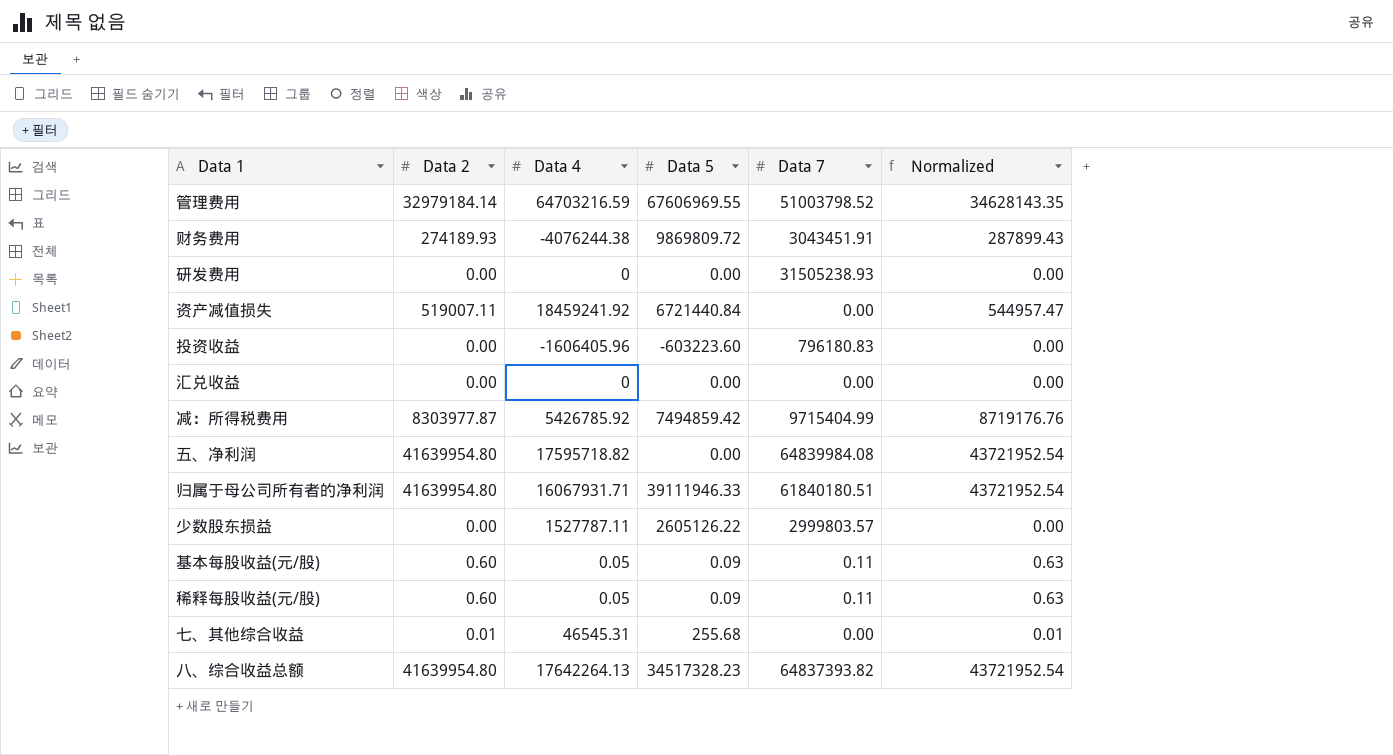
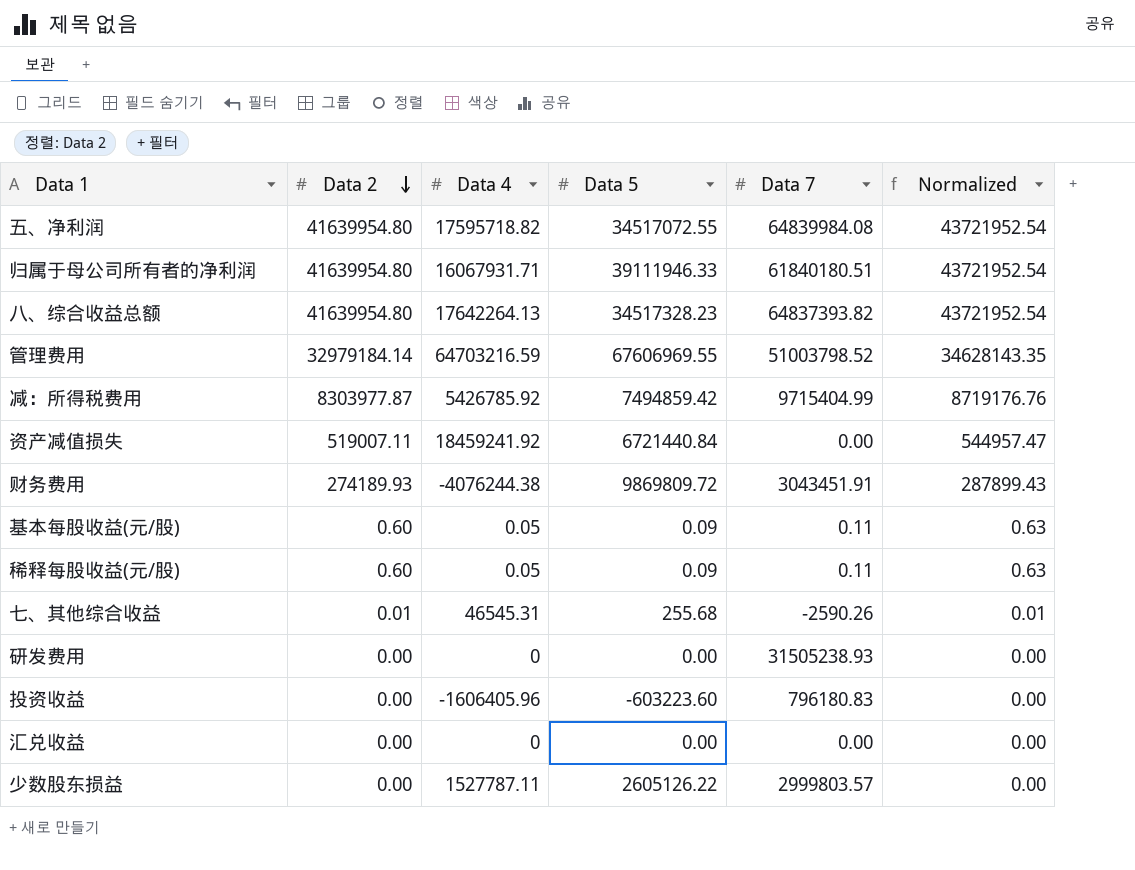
row order: none -> Data 2 descending
五、净利润 | Data 5: 0.00 -> 34517072.55
七、其他综合收益 | Data 7: 0.00 -> -2590.26

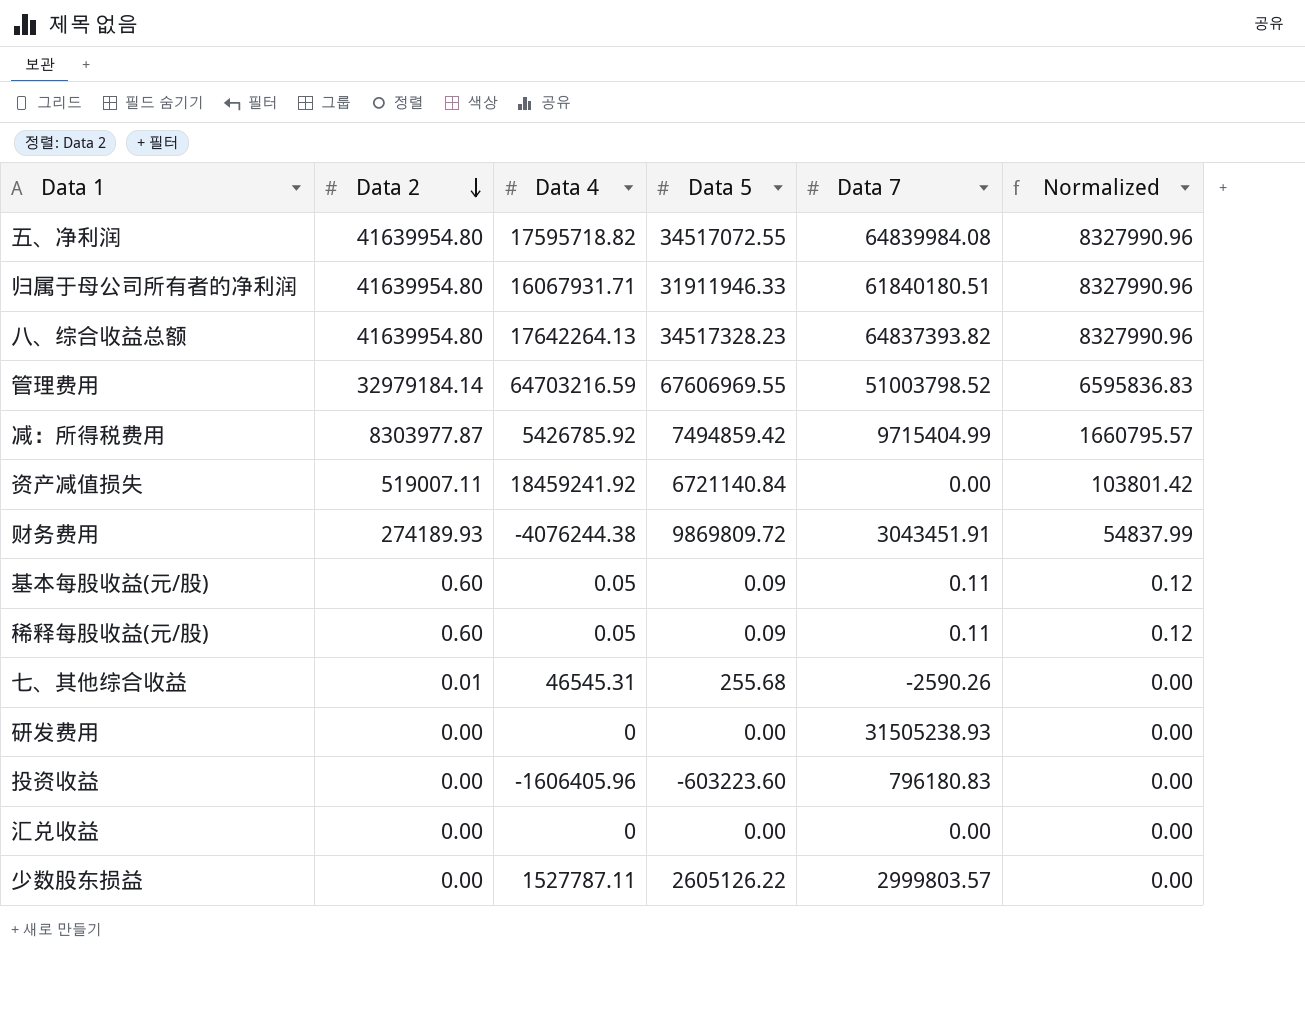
column Normalized | formula: [Data 2] * 1.05 -> [Data 2] * 0.2
归属于母公司所有者的净利润 | Data 5: 39111946.33 -> 31911946.33
资产减值损失 | Data 5: 6721440.84 -> 6721140.84

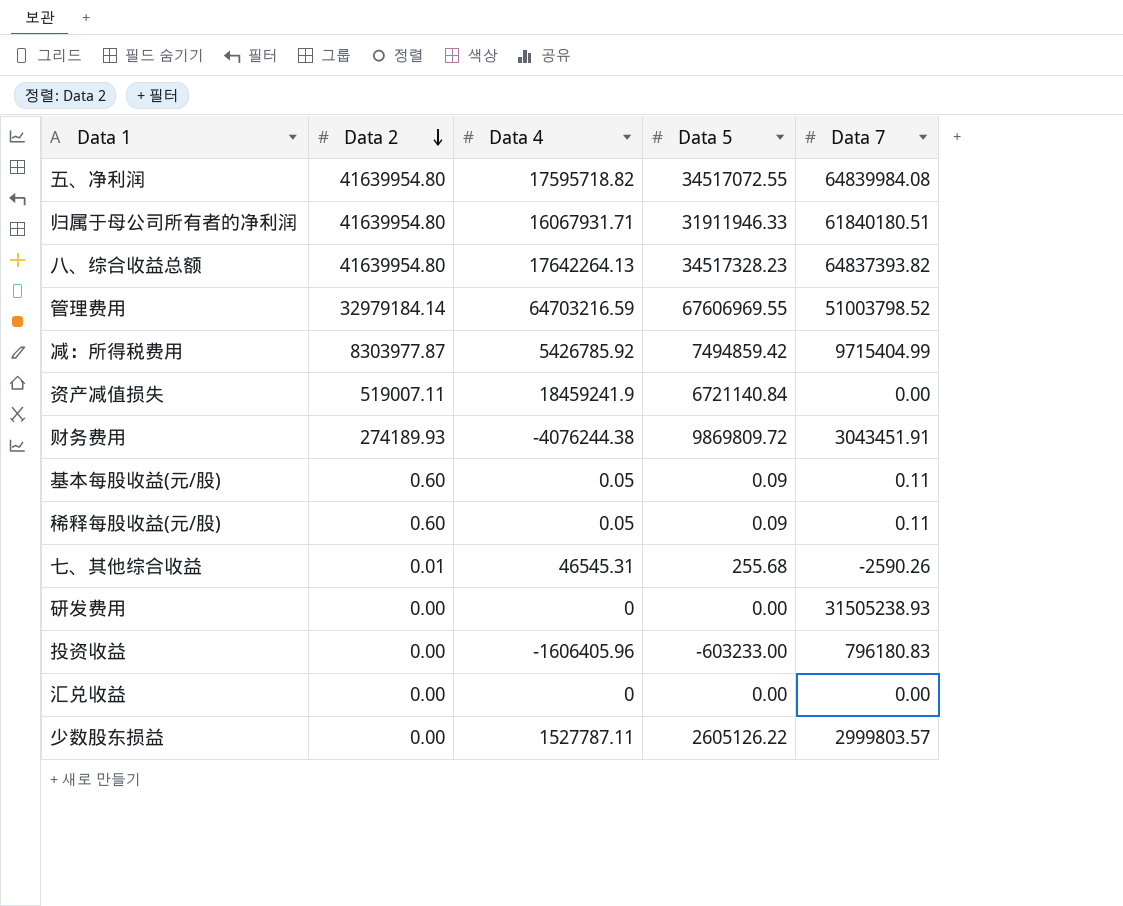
column Normalized | formula: [Data 2] * 0.2 -> none
资产减值损失 | Data 4: 18459241.92 -> 18459241.9
投资收益 | Data 5: -603223.60 -> -603233.00

